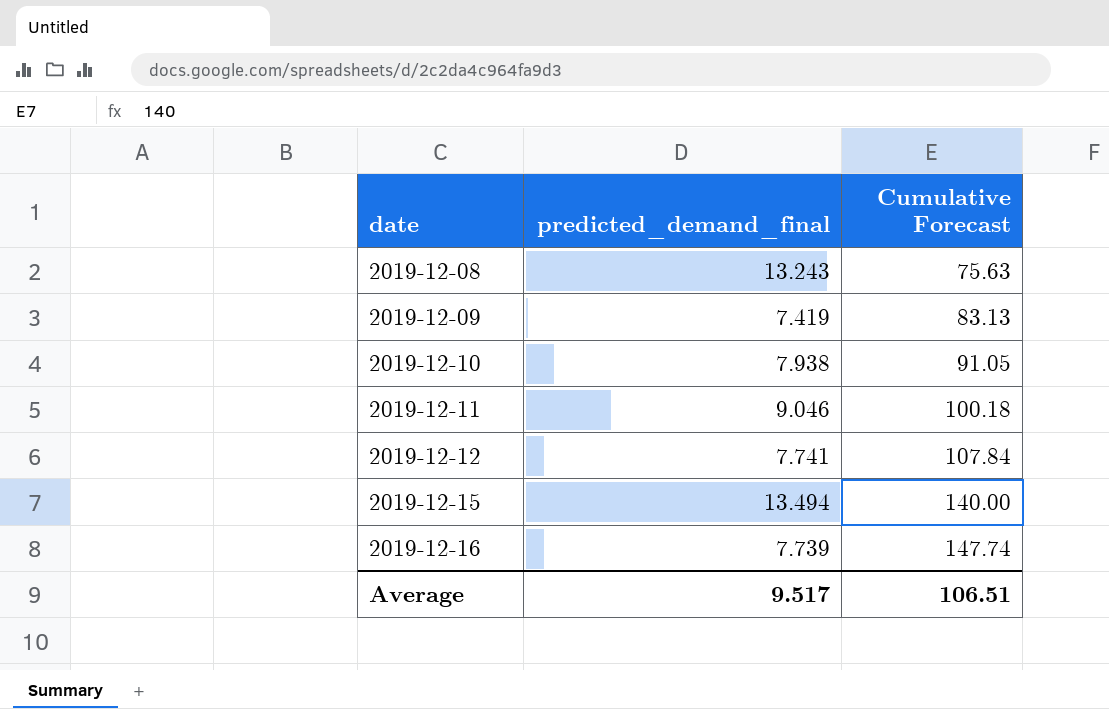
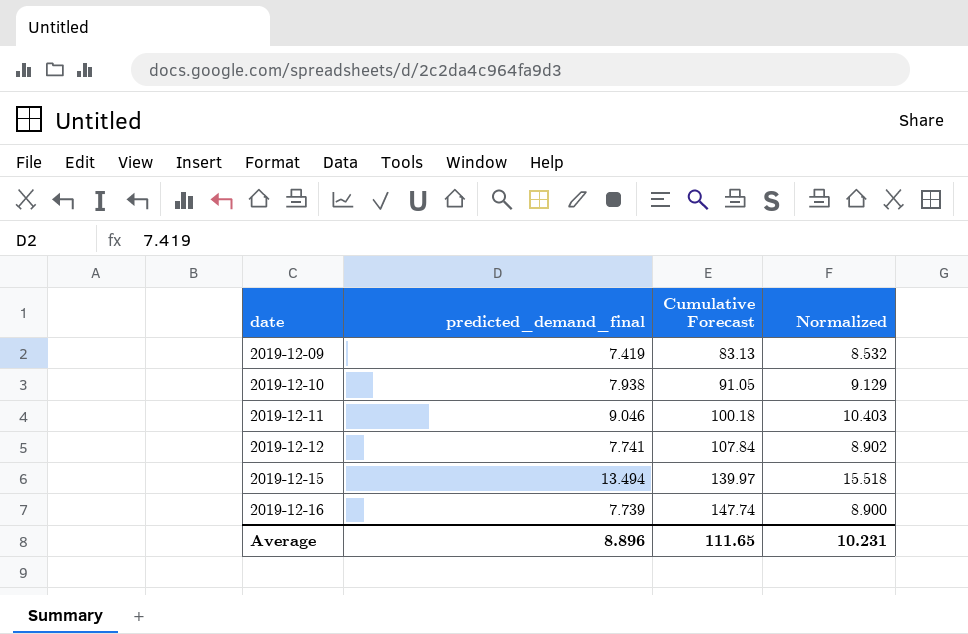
column Normalized | formula: none -> [predicted_demand_final] * 1.15
row 2019-12-08: 13.243 | 75.63 -> none
2019-12-15 | Cumulative Forecast: 140.00 -> 139.97
Average | predicted_demand_final: 9.517 -> 8.896
Average | Cumulative Forecast: 106.51 -> 111.65

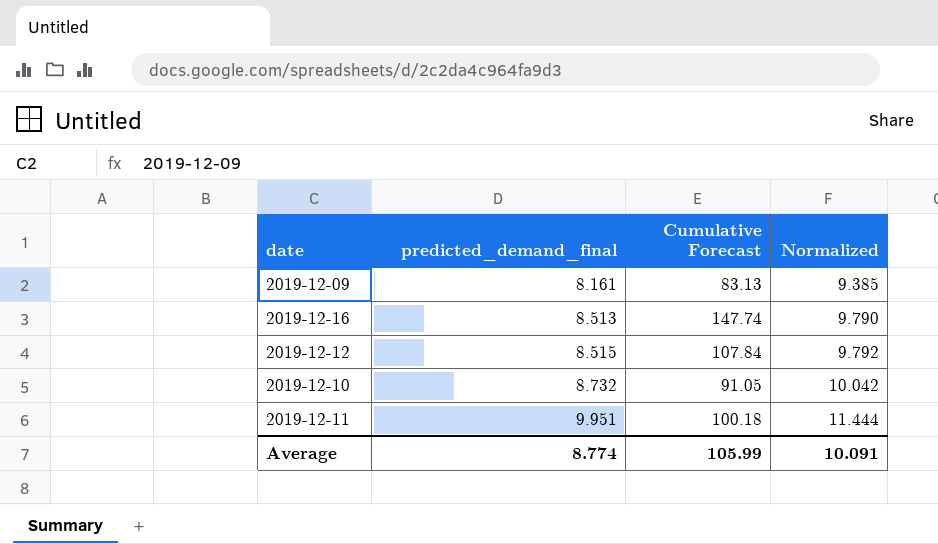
row order: date ascending -> predicted_demand_final ascending
row 2019-12-15: 13.494 | 139.97 | 15.518 -> none
2019-12-09 | predicted_demand_final: 7.419 -> 8.161
2019-12-09 | Normalized: 8.532 -> 9.385
2019-12-16 | predicted_demand_final: 7.739 -> 8.513
2019-12-16 | Normalized: 8.900 -> 9.790
2019-12-12 | predicted_demand_final: 7.741 -> 8.515
2019-12-12 | Normalized: 8.902 -> 9.792
2019-12-10 | predicted_demand_final: 7.938 -> 8.732
2019-12-10 | Normalized: 9.129 -> 10.042
2019-12-11 | predicted_demand_final: 9.046 -> 9.951
2019-12-11 | Normalized: 10.403 -> 11.444
Average | predicted_demand_final: 8.896 -> 8.774
Average | Cumulative Forecast: 111.65 -> 105.99
Average | Normalized: 10.231 -> 10.091

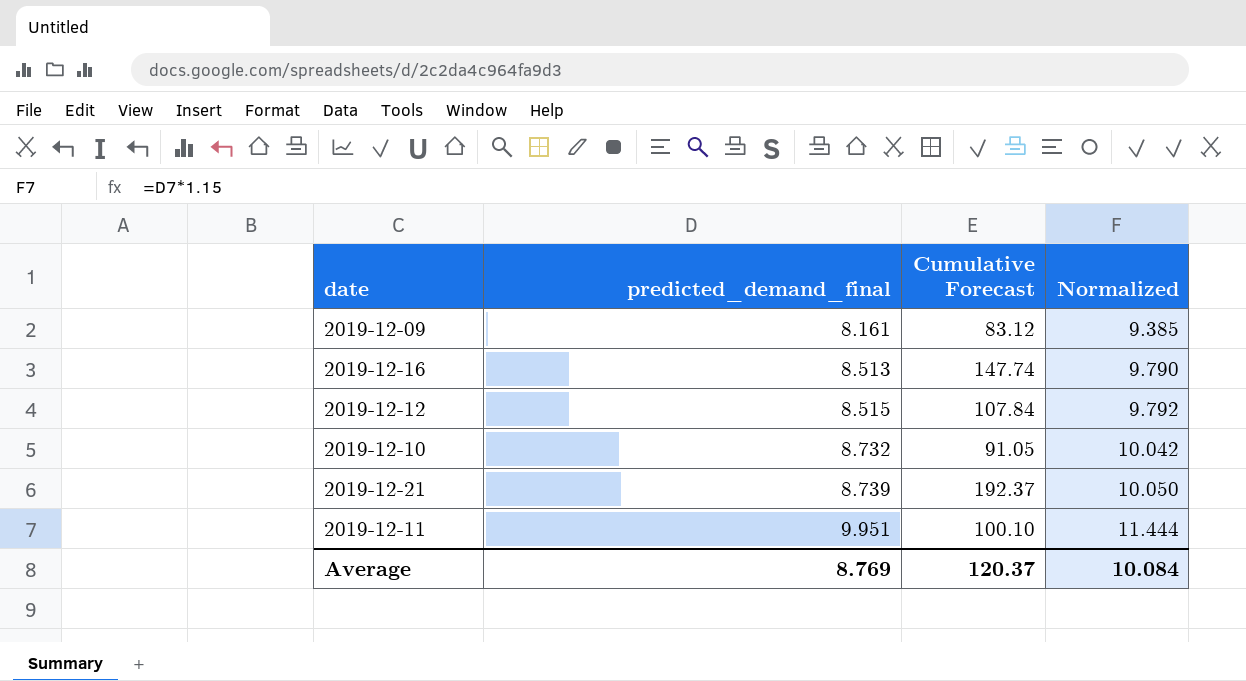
2019-12-09 | Cumulative Forecast: 83.13 -> 83.12
row 2019-12-21: none -> 8.739 | 192.37 | 10.050
2019-12-11 | Cumulative Forecast: 100.18 -> 100.10
Average | predicted_demand_final: 8.774 -> 8.769
Average | Cumulative Forecast: 105.99 -> 120.37
Average | Normalized: 10.091 -> 10.084

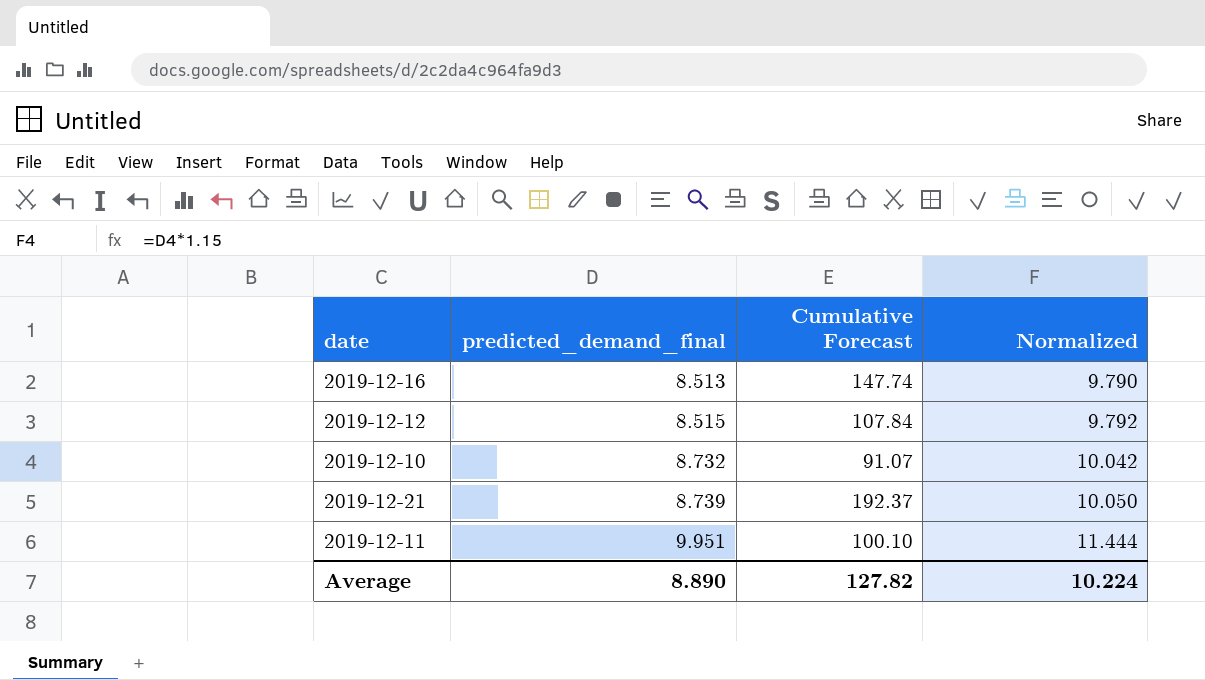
row 2019-12-09: 8.161 | 83.12 | 9.385 -> none
2019-12-10 | Cumulative Forecast: 91.05 -> 91.07
Average | predicted_demand_final: 8.769 -> 8.890
Average | Cumulative Forecast: 120.37 -> 127.82
Average | Normalized: 10.084 -> 10.224

